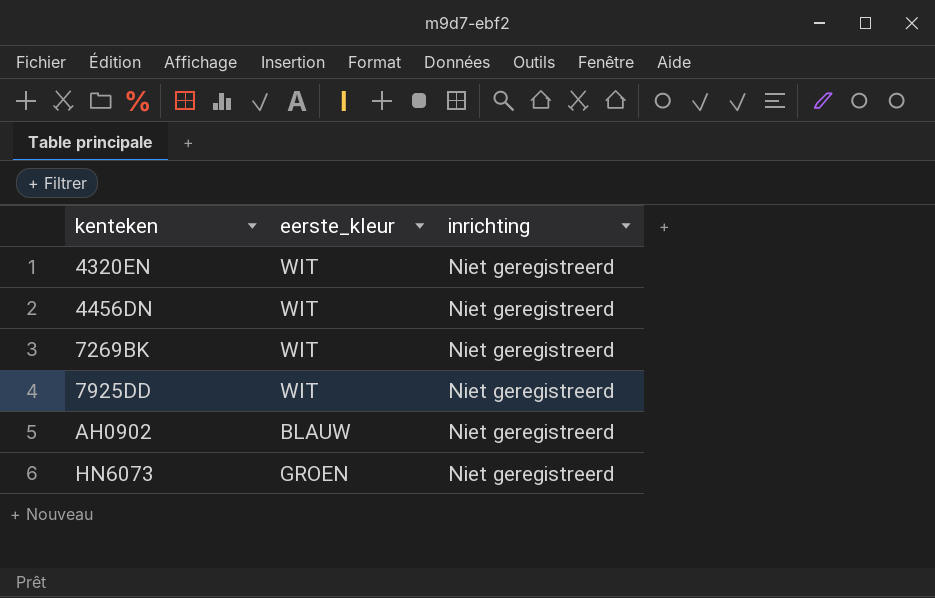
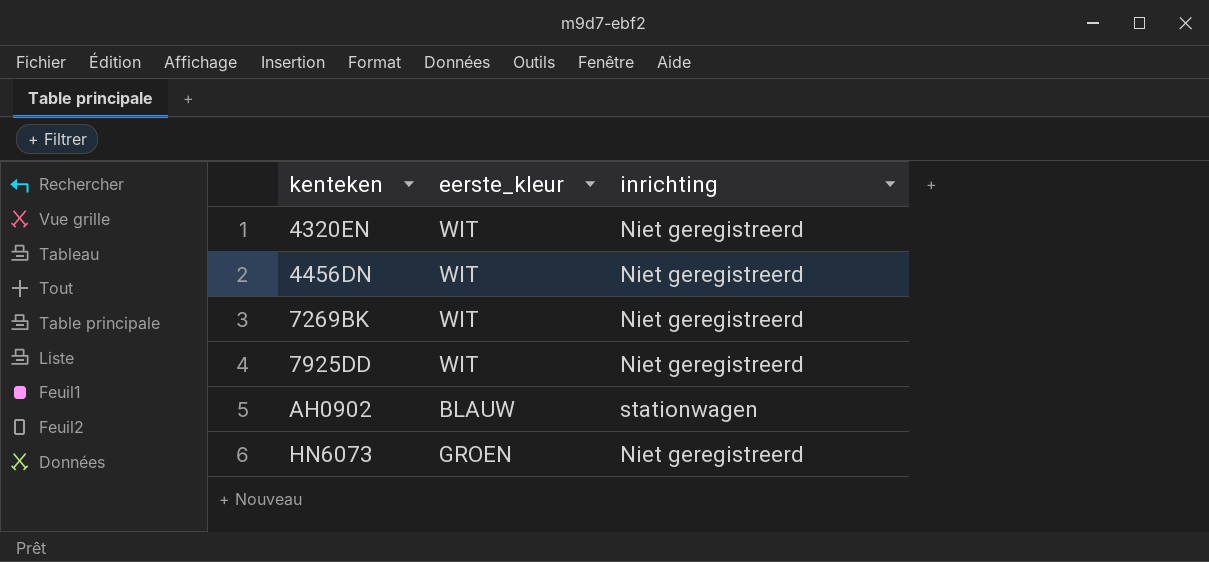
AH0902 | inrichting: Niet geregistreerd -> stationwagen

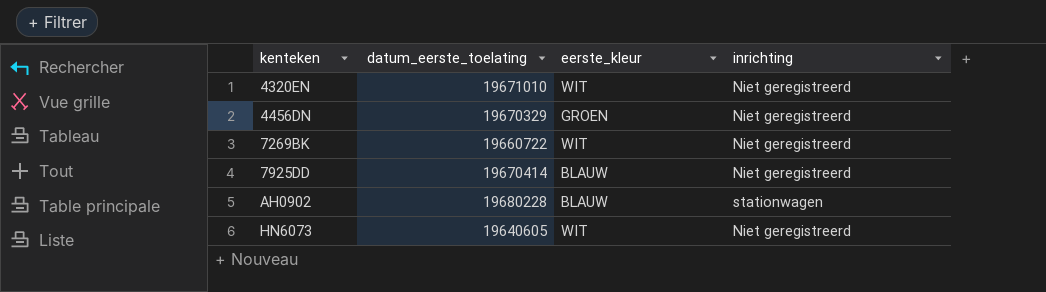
column datum_eerste_toelating | position: none -> 2
4456DN | eerste_kleur: WIT -> GROEN
7925DD | eerste_kleur: WIT -> BLAUW
HN6073 | eerste_kleur: GROEN -> WIT

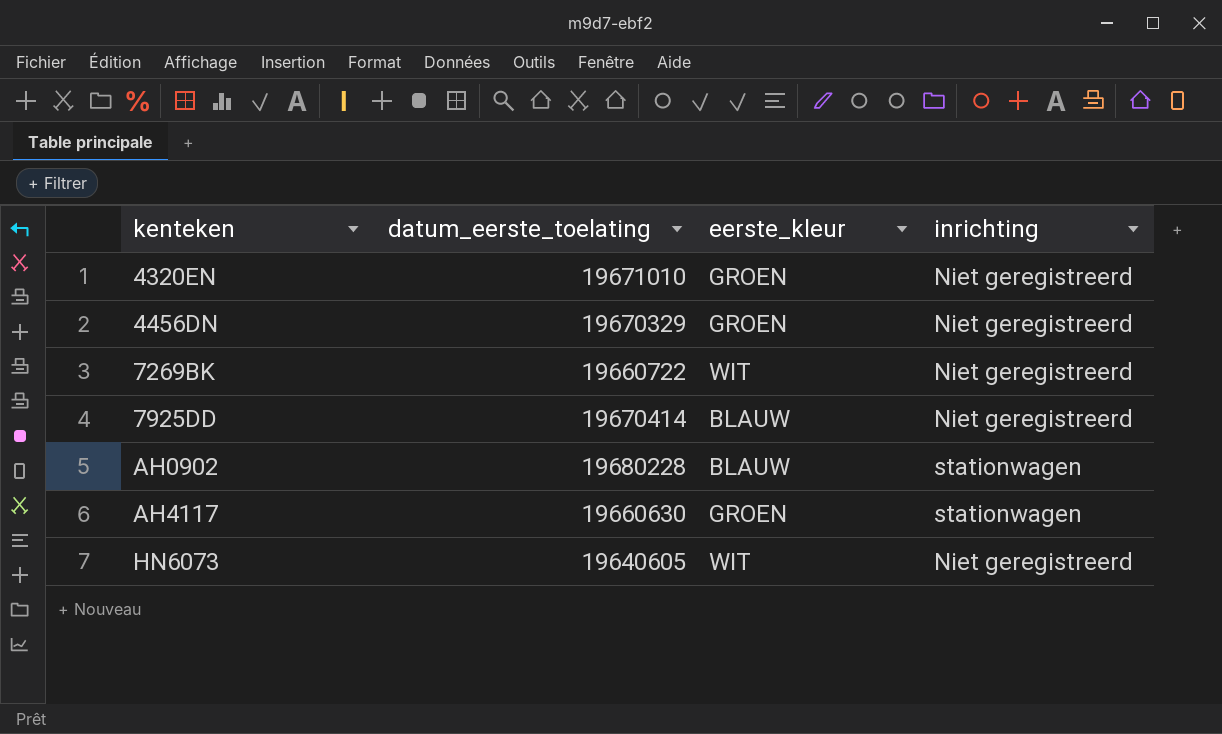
4320EN | eerste_kleur: WIT -> GROEN
row AH4117: none -> 19660630 | GROEN | stationwagen

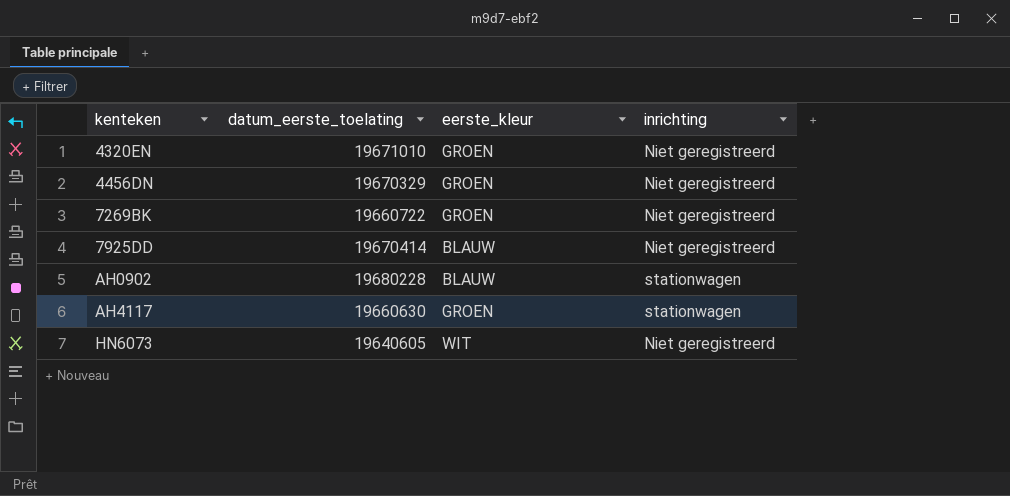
7269BK | eerste_kleur: WIT -> GROEN

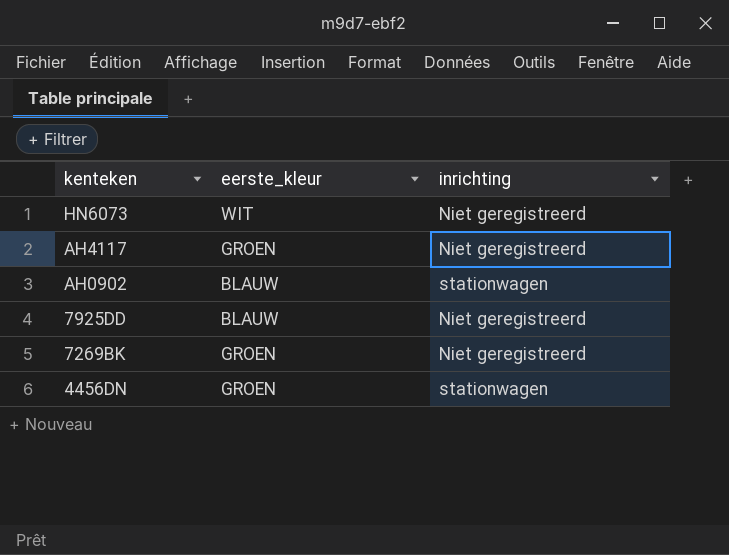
row order: kenteken ascending -> kenteken descending
column datum_eerste_toelating | position: 2 -> none
row 4320EN: 19671010 | GROEN | Niet geregistreerd -> none
AH4117 | inrichting: stationwagen -> Niet geregistreerd
4456DN | inrichting: Niet geregistreerd -> stationwagen

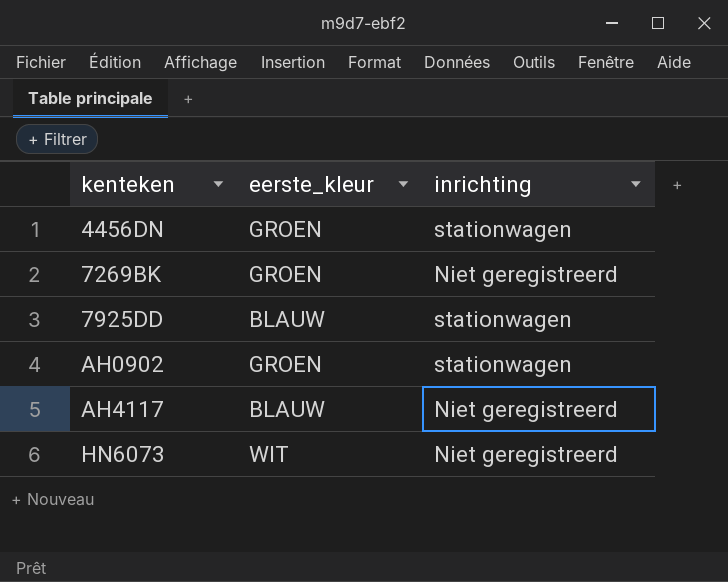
row order: kenteken descending -> kenteken ascending
7925DD | inrichting: Niet geregistreerd -> stationwagen
AH0902 | eerste_kleur: BLAUW -> GROEN
AH4117 | eerste_kleur: GROEN -> BLAUW

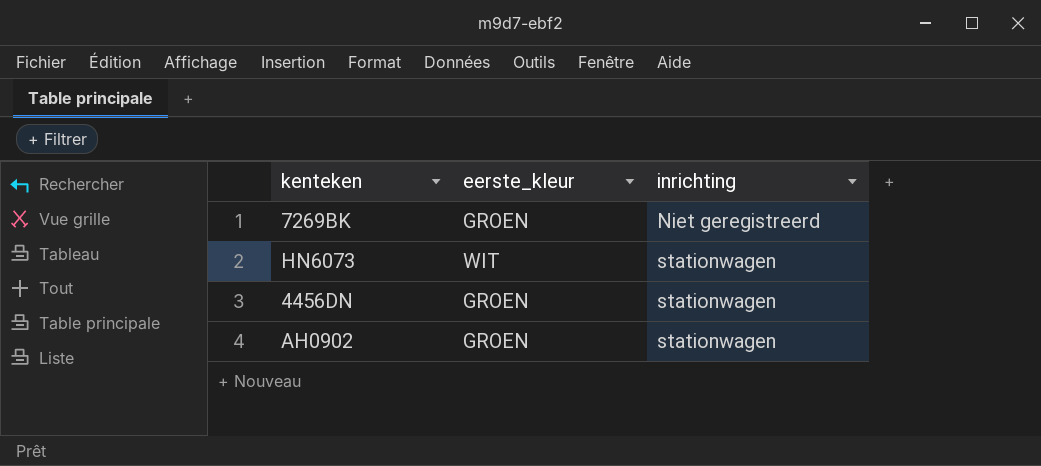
row order: kenteken ascending -> inrichting ascending
row 7925DD: BLAUW | stationwagen -> none
row AH4117: BLAUW | Niet geregistreerd -> none
HN6073 | inrichting: Niet geregistreerd -> stationwagen

